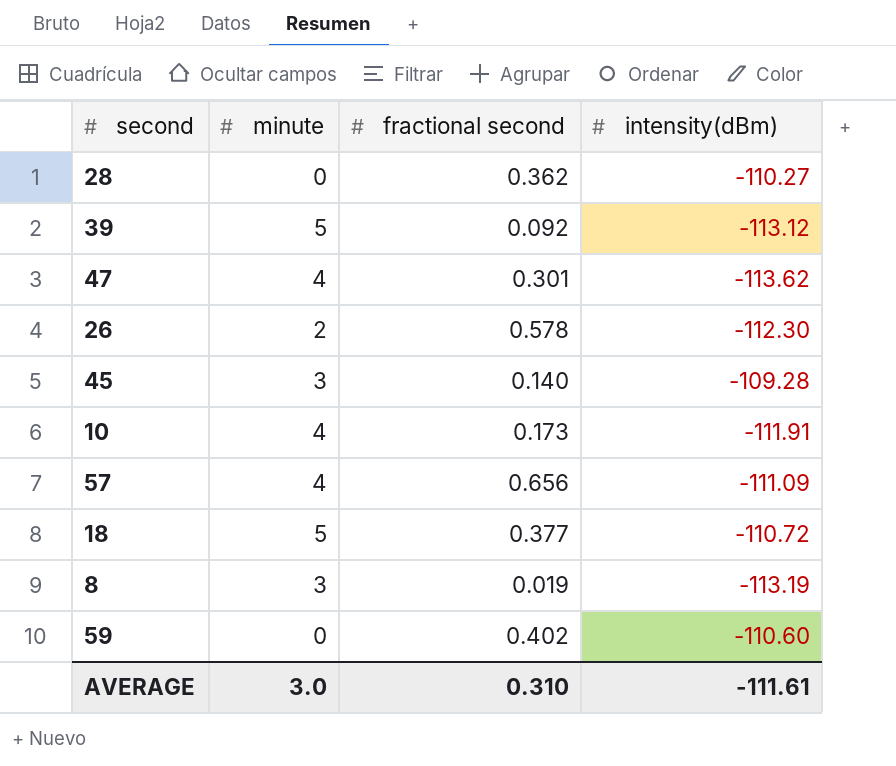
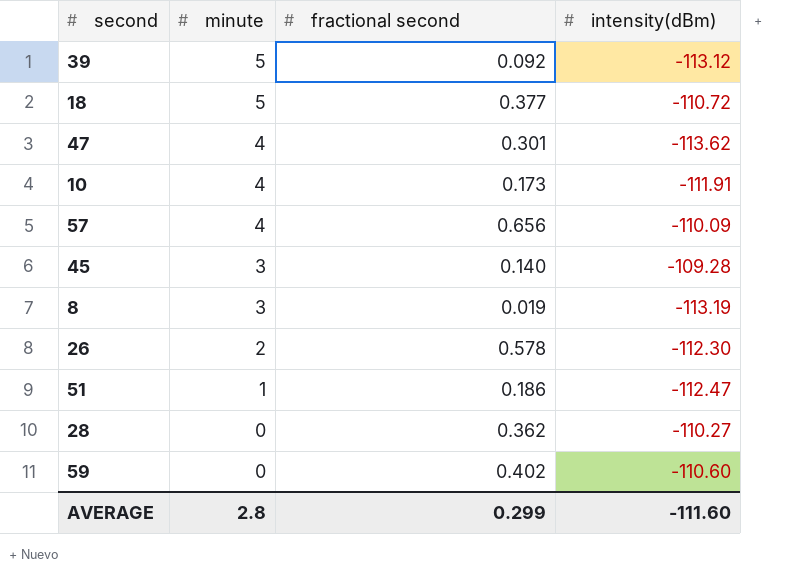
row order: none -> minute descending
57 | intensity(dBm): -111.09 -> -110.09
row 51: none -> 1 | 0.186 | -112.47
AVERAGE | minute: 3.0 -> 2.8
AVERAGE | fractional second: 0.310 -> 0.299
AVERAGE | intensity(dBm): -111.61 -> -111.60

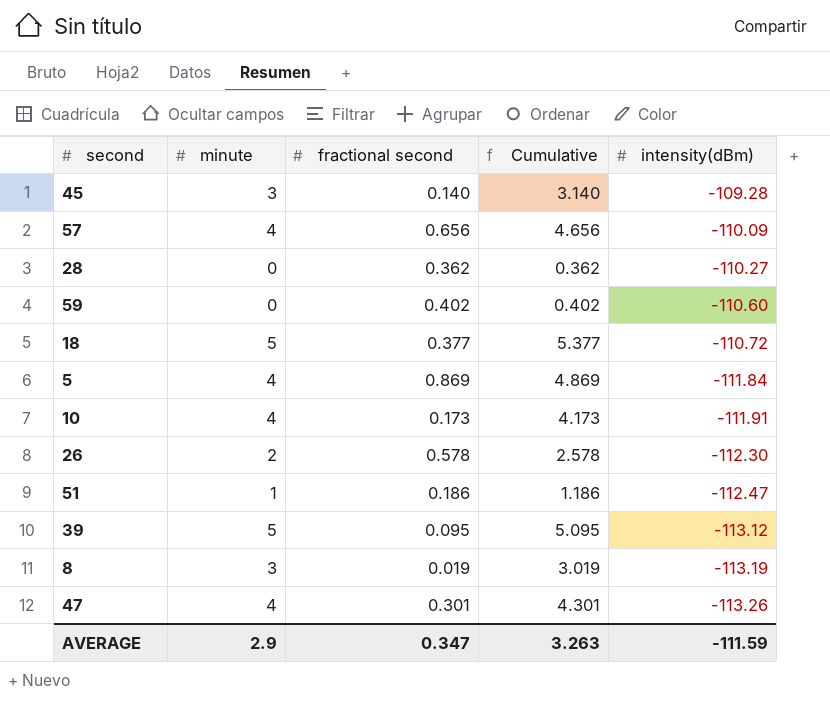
row order: minute descending -> intensity(dBm) descending
column Cumulative | formula: none -> [minute] + [fractional second]
row 5: none -> 4 | 0.869 | 4.869 | -111.84
39 | fractional second: 0.092 -> 0.095
47 | intensity(dBm): -113.62 -> -113.26
AVERAGE | minute: 2.8 -> 2.9
AVERAGE | fractional second: 0.299 -> 0.347
AVERAGE | intensity(dBm): -111.60 -> -111.59

